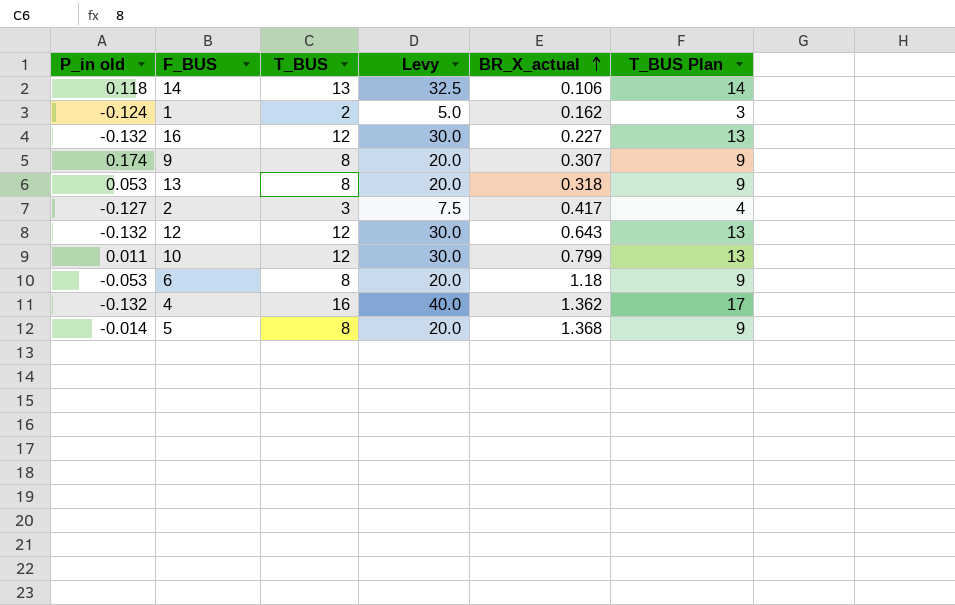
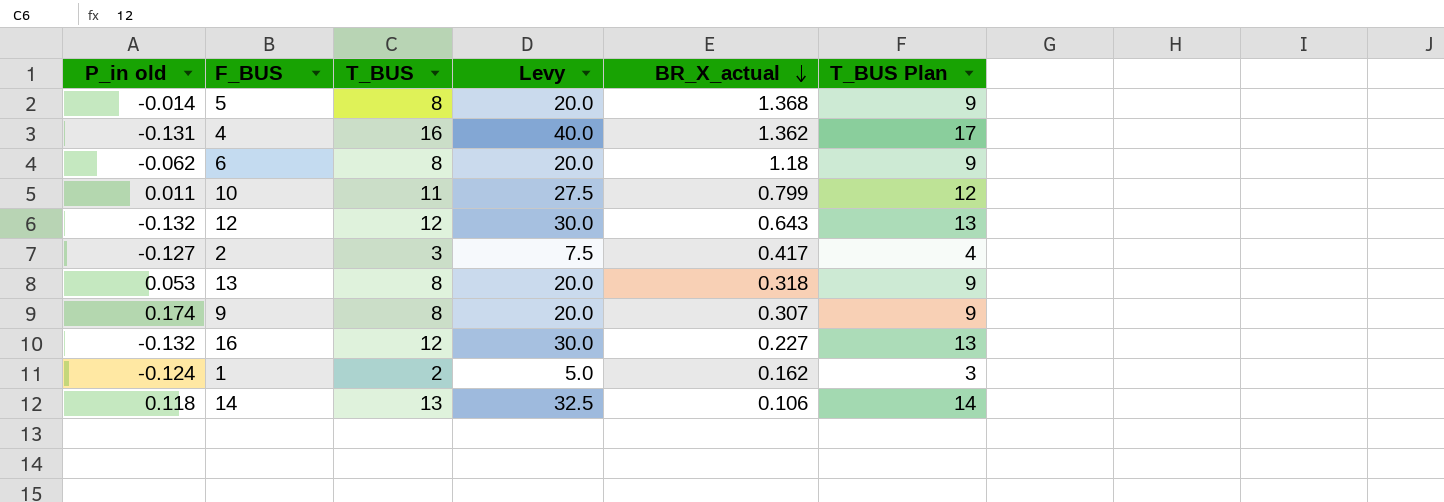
row order: BR_X_actual ascending -> BR_X_actual descending
4 | P_in old: -0.132 -> -0.131
6 | P_in old: -0.053 -> -0.062
10 | T_BUS: 12 -> 11
10 | Levy: 30.0 -> 27.5
10 | T_BUS Plan: 13 -> 12

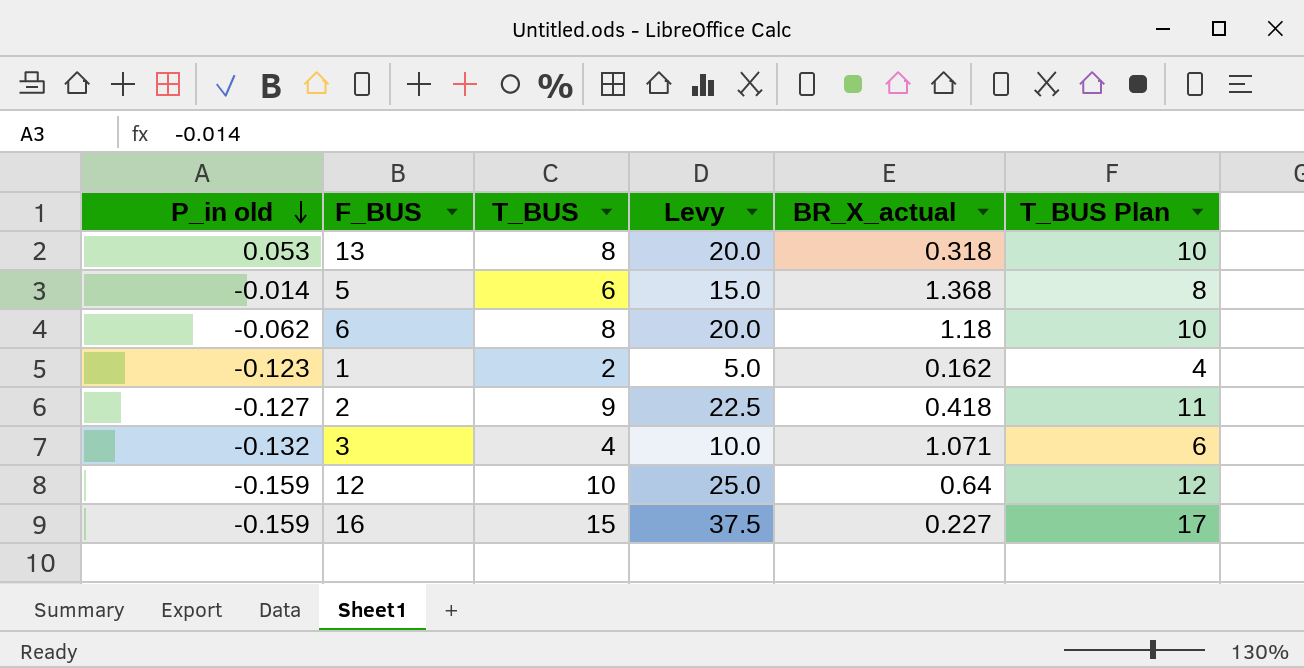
row order: BR_X_actual descending -> P_in old descending
column T_BUS Plan | formula: [T_BUS] + 1 -> [T_BUS] + 2
row 4: -0.131 | 16 | 40.0 | 1.362 | 17 -> none
row 10: 0.011 | 11 | 27.5 | 0.799 | 12 -> none
row 9: 0.174 | 8 | 20.0 | 0.307 | 9 -> none
row 14: 0.118 | 13 | 32.5 | 0.106 | 14 -> none
5 | T_BUS: 8 -> 6
5 | Levy: 20.0 -> 15.0
1 | P_in old: -0.124 -> -0.123
2 | T_BUS: 3 -> 9
2 | Levy: 7.5 -> 22.5
2 | BR_X_actual: 0.417 -> 0.418
row 3: none -> -0.132 | 4 | 10.0 | 1.071 | 6
12 | P_in old: -0.132 -> -0.159
12 | T_BUS: 12 -> 10
12 | Levy: 30.0 -> 25.0
12 | BR_X_actual: 0.643 -> 0.64
16 | P_in old: -0.132 -> -0.159
16 | T_BUS: 12 -> 15
16 | Levy: 30.0 -> 37.5

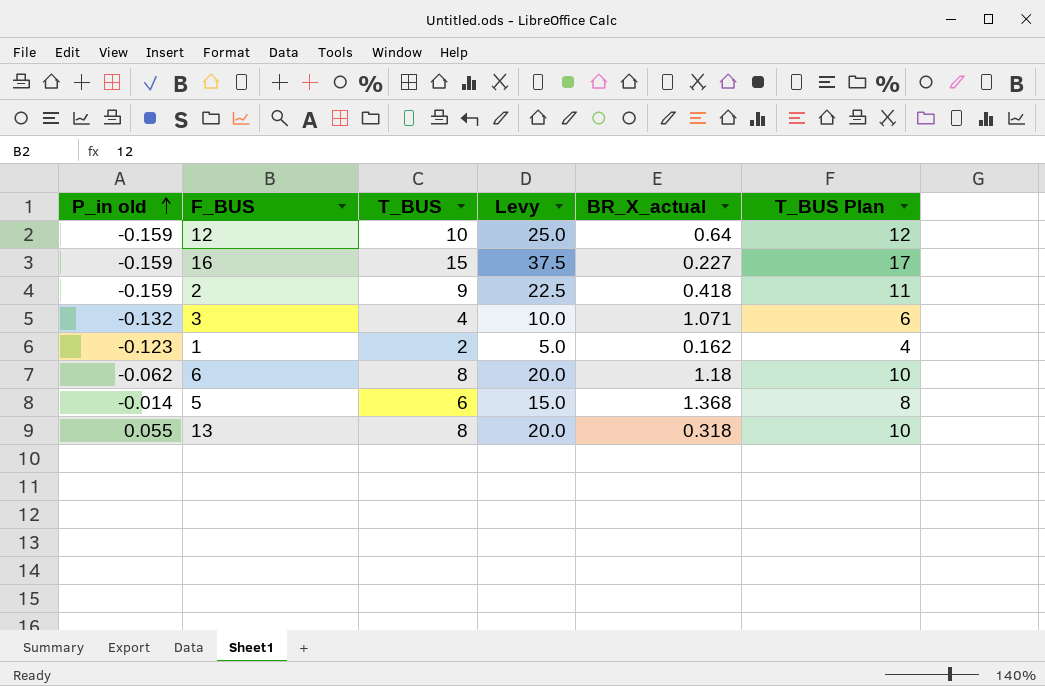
row order: P_in old descending -> P_in old ascending
2 | P_in old: -0.127 -> -0.159
13 | P_in old: 0.053 -> 0.055

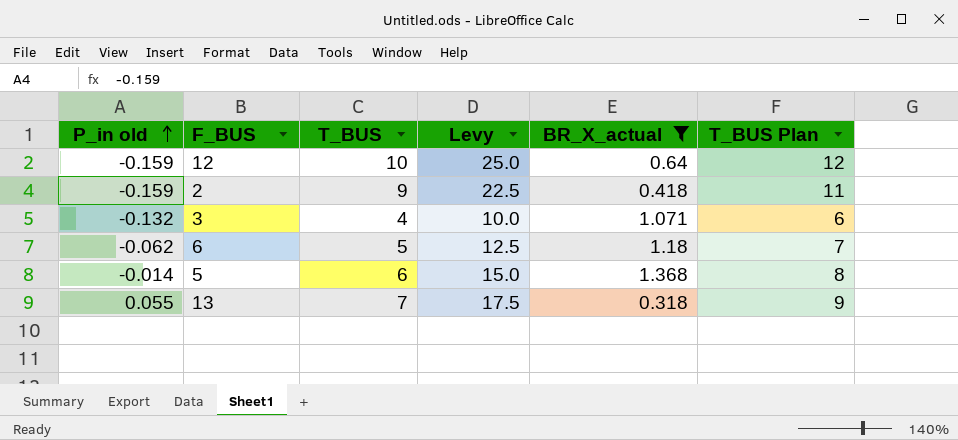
filter: none -> BR_X_actual >= 0.318
6 | T_BUS: 8 -> 5
6 | Levy: 20.0 -> 12.5
6 | T_BUS Plan: 10 -> 7
13 | T_BUS: 8 -> 7
13 | Levy: 20.0 -> 17.5
13 | T_BUS Plan: 10 -> 9

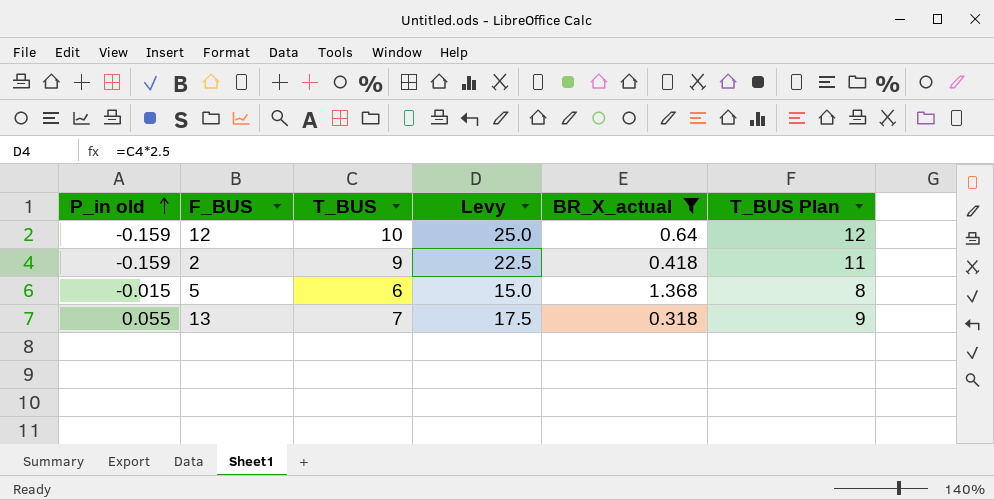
row 3: -0.132 | 4 | 10.0 | 1.071 | 6 -> none
row 6: -0.062 | 5 | 12.5 | 1.18 | 7 -> none
5 | P_in old: -0.014 -> -0.015

